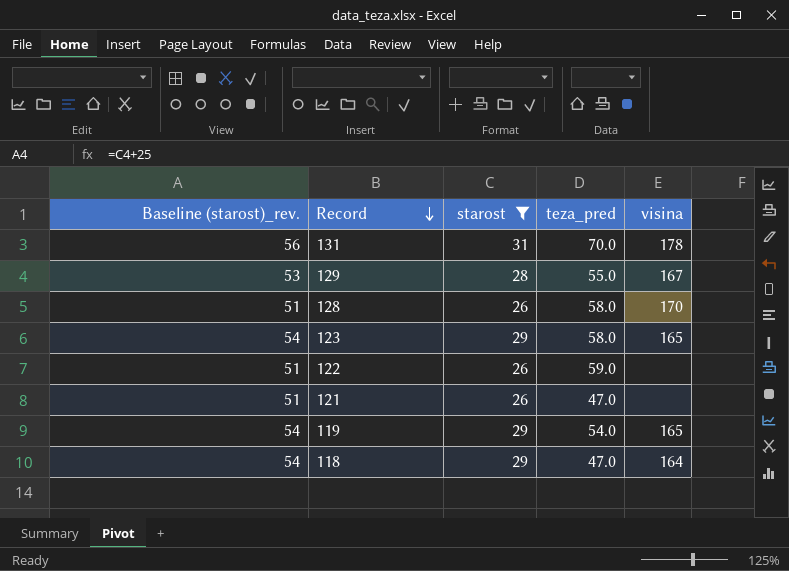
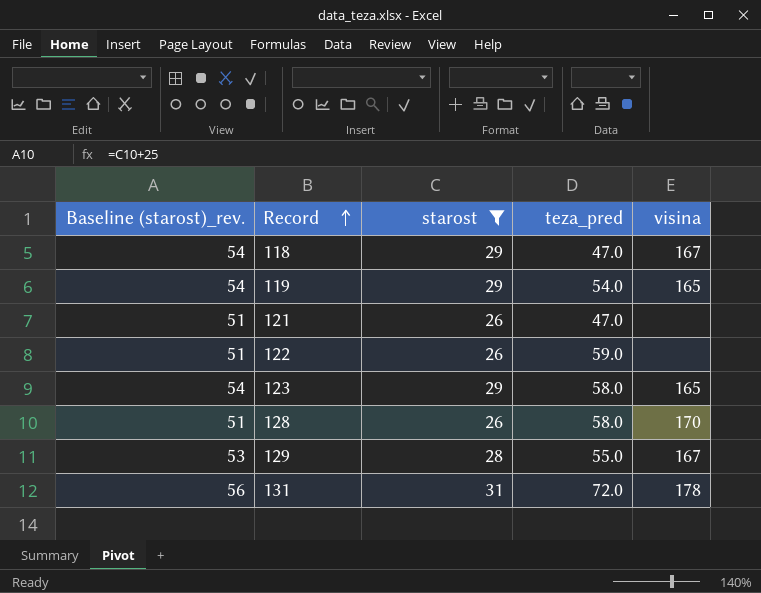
row order: Record descending -> Record ascending
118 | visina: 164 -> 167
131 | teza_pred: 70.0 -> 72.0

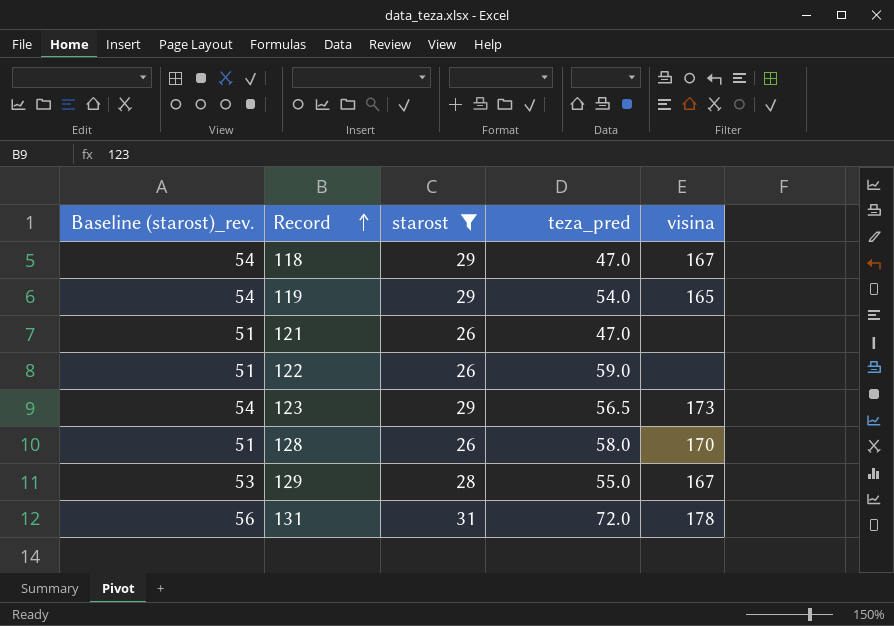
123 | teza_pred: 58.0 -> 56.5
123 | visina: 165 -> 173

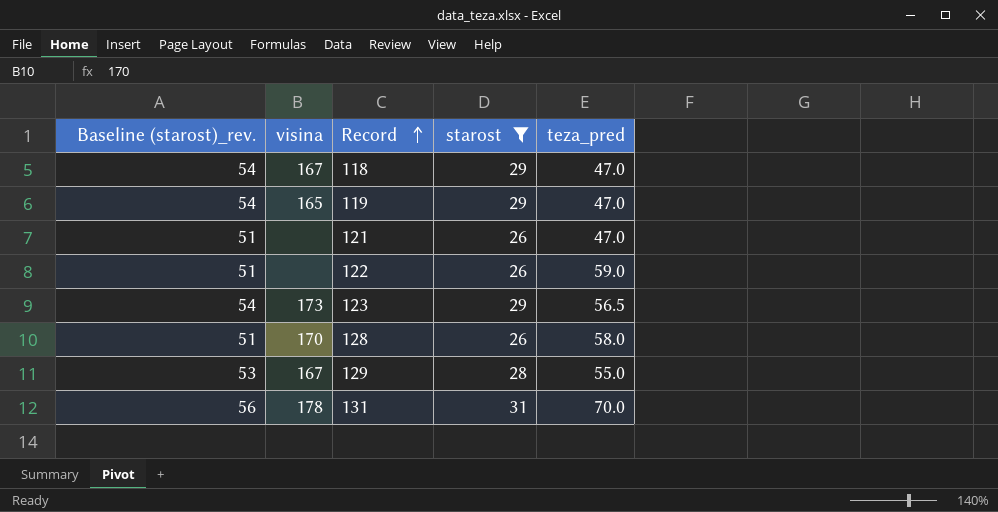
column visina | position: 5 -> 2
119 | teza_pred: 54.0 -> 47.0
131 | teza_pred: 72.0 -> 70.0

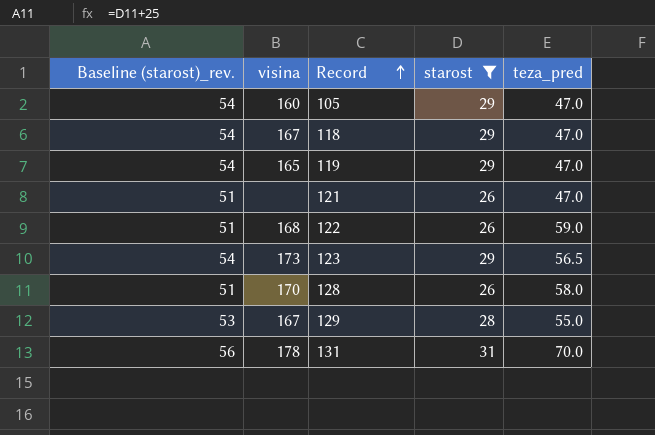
row 105: none -> 54 | 160 | 29 | 47.0
122 | visina: none -> 168

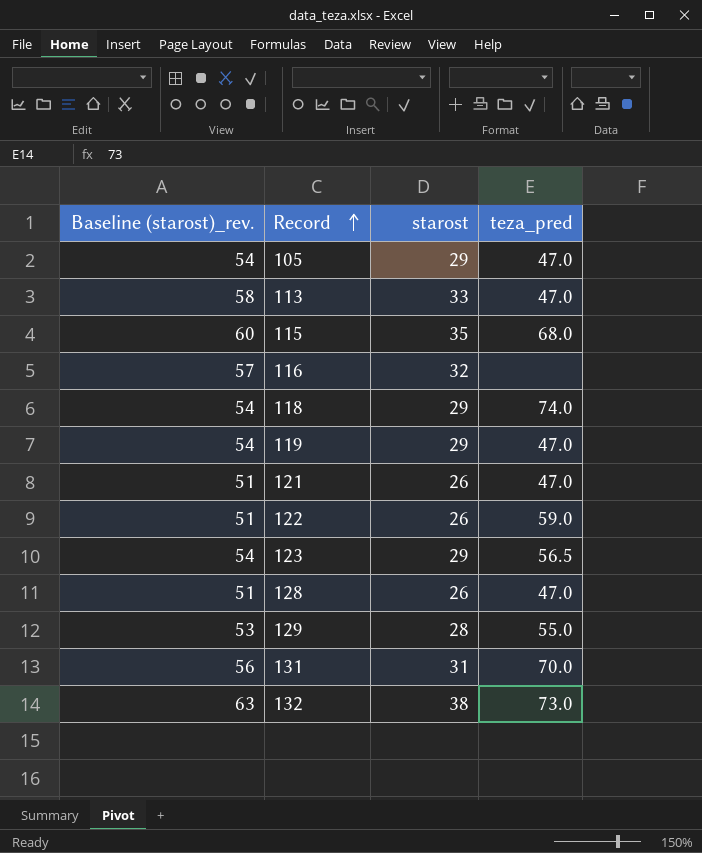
filter: starost <= 31 -> none
column visina | position: 2 -> none
118 | teza_pred: 47.0 -> 74.0
128 | teza_pred: 58.0 -> 47.0

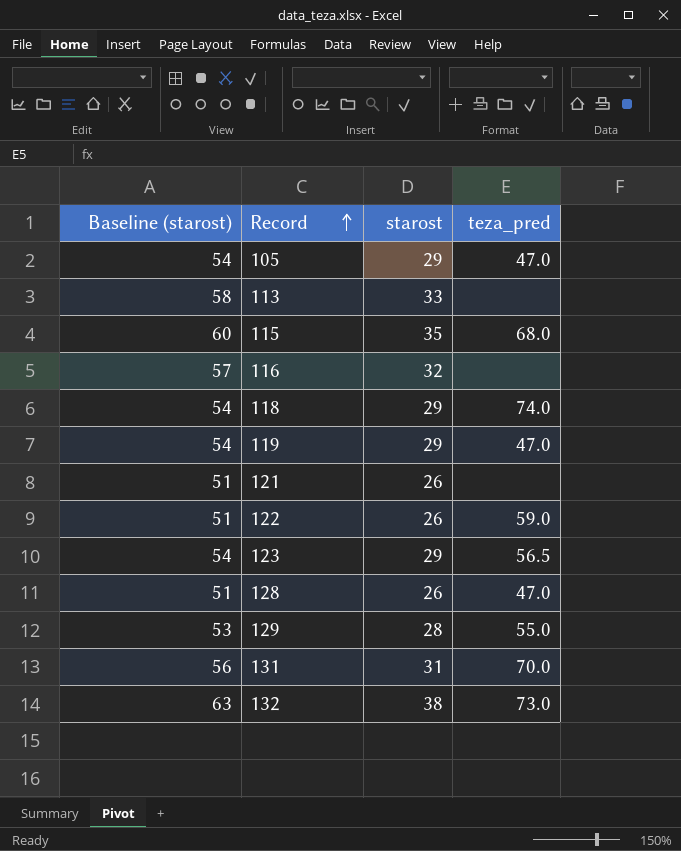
column name: Baseline (starost)_rev. -> Baseline (starost)
113 | teza_pred: 47.0 -> none
121 | teza_pred: 47.0 -> none

